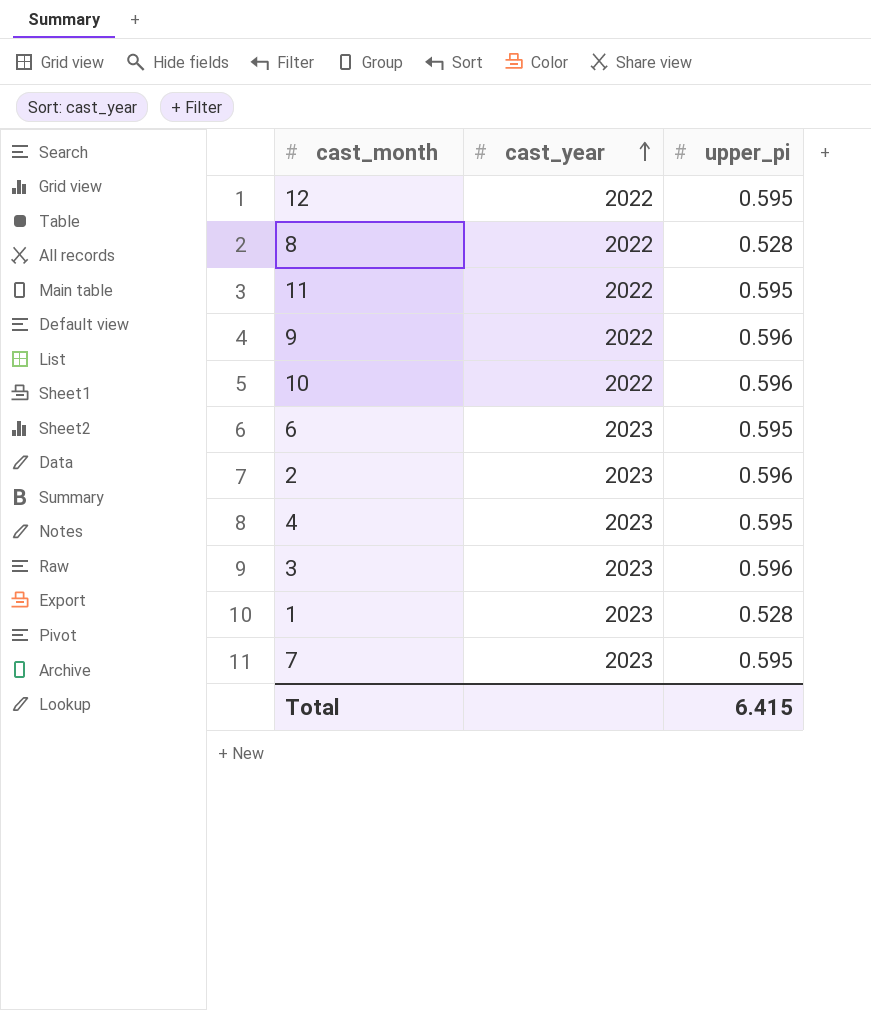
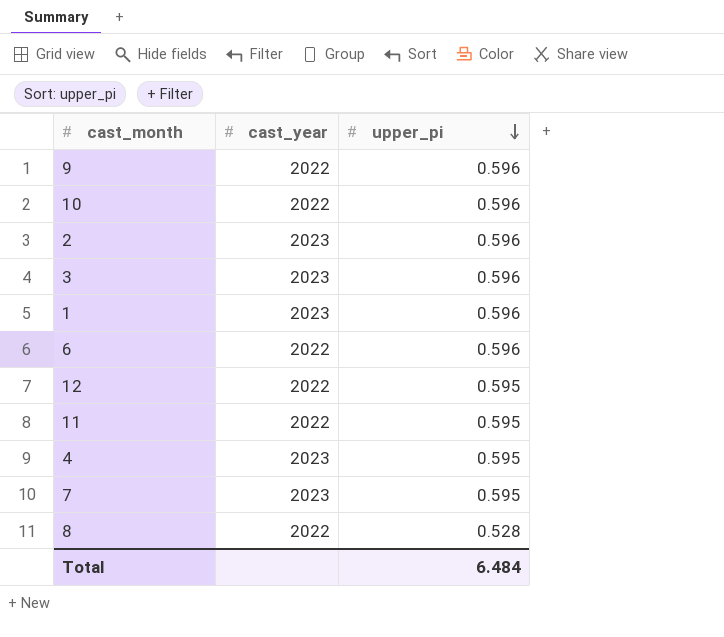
row order: cast_year ascending -> upper_pi descending
1 | upper_pi: 0.528 -> 0.596
6 | cast_year: 2023 -> 2022
6 | upper_pi: 0.595 -> 0.596
Total | upper_pi: 6.415 -> 6.484

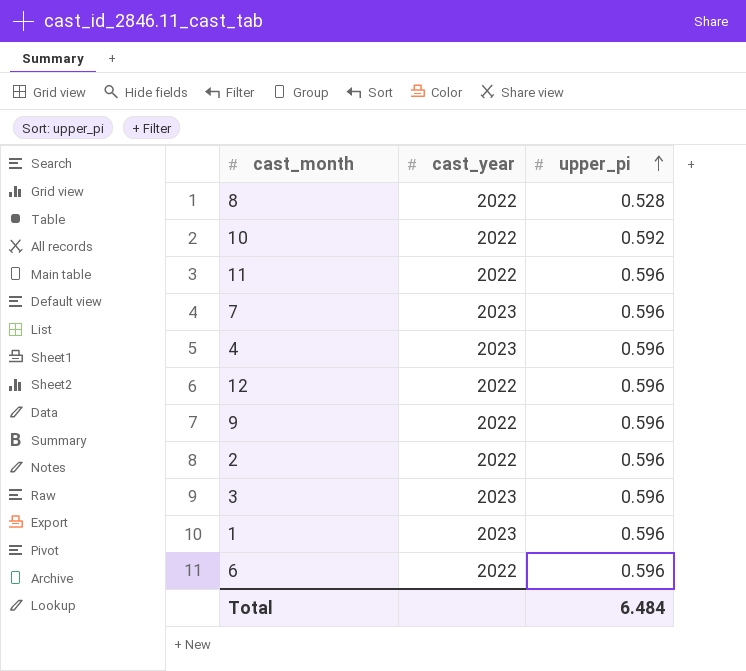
row order: upper_pi descending -> upper_pi ascending
10 | upper_pi: 0.596 -> 0.592
11 | upper_pi: 0.595 -> 0.596
7 | upper_pi: 0.595 -> 0.596
4 | upper_pi: 0.595 -> 0.596
12 | upper_pi: 0.595 -> 0.596
2 | cast_year: 2023 -> 2022

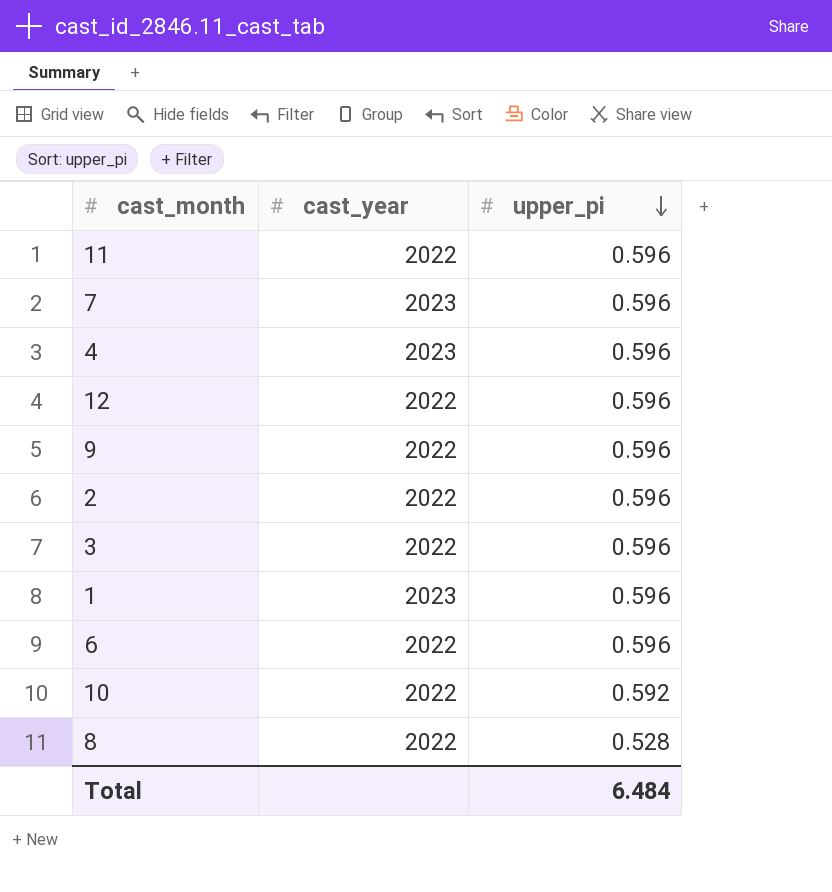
row order: upper_pi ascending -> upper_pi descending
3 | cast_year: 2023 -> 2022

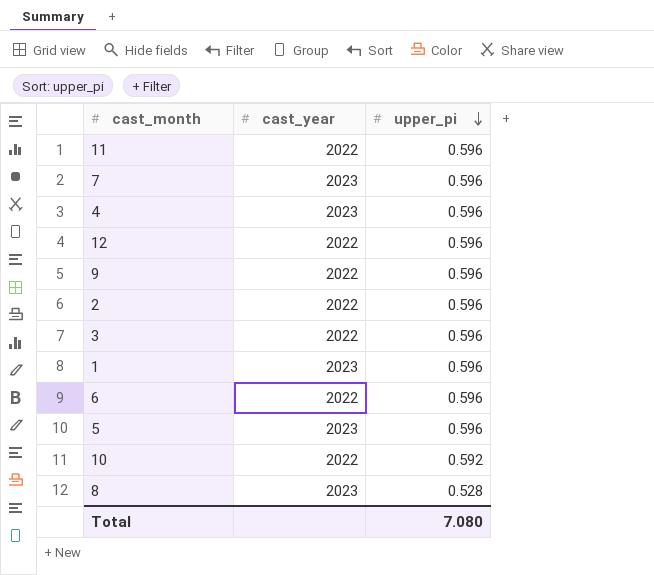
row 5: none -> 2023 | 0.596
8 | cast_year: 2022 -> 2023
Total | upper_pi: 6.484 -> 7.080

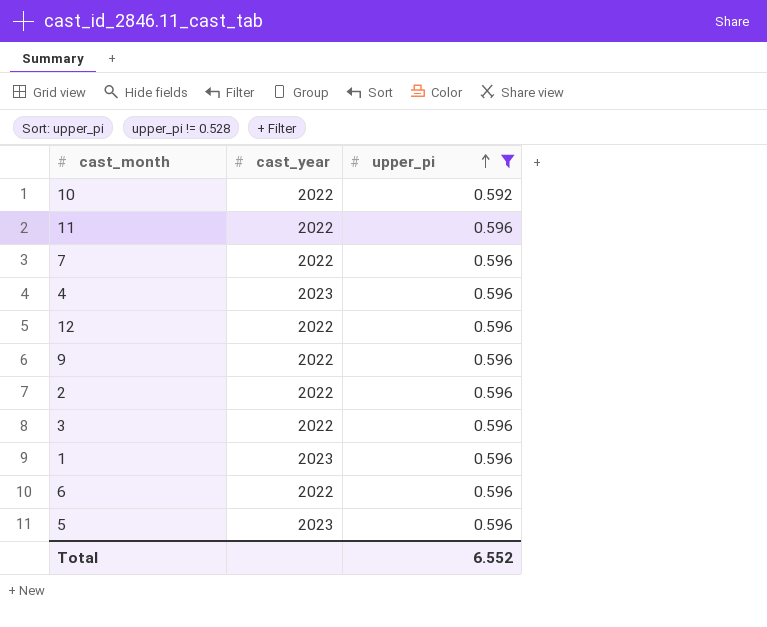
filter: none -> upper_pi != 0.528
row order: upper_pi descending -> upper_pi ascending
7 | cast_year: 2023 -> 2022
Total | upper_pi: 7.080 -> 6.552

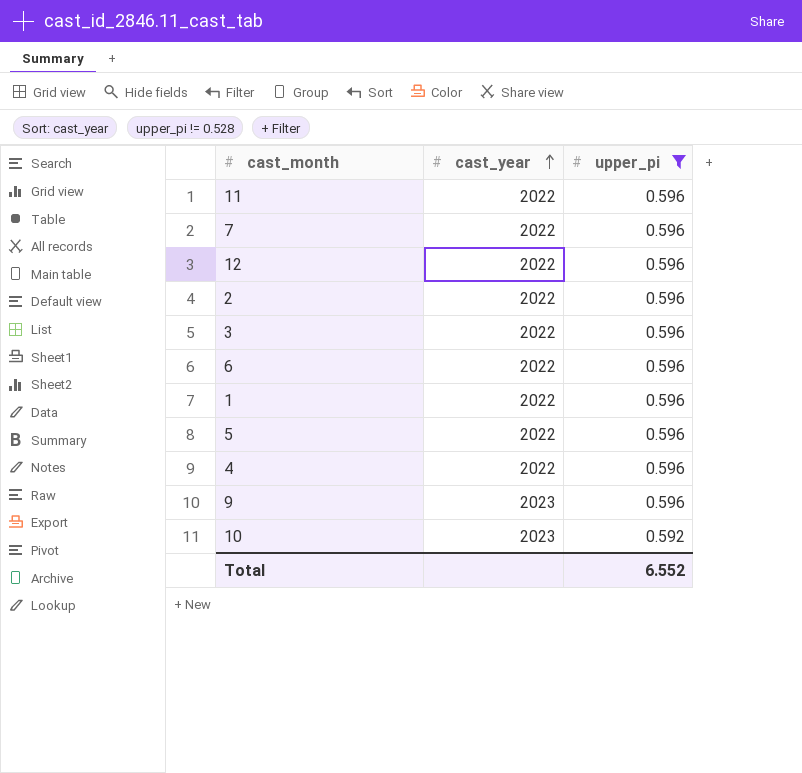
row order: upper_pi ascending -> cast_year ascending
1 | cast_year: 2023 -> 2022
5 | cast_year: 2023 -> 2022
4 | cast_year: 2023 -> 2022
9 | cast_year: 2022 -> 2023
10 | cast_year: 2022 -> 2023

